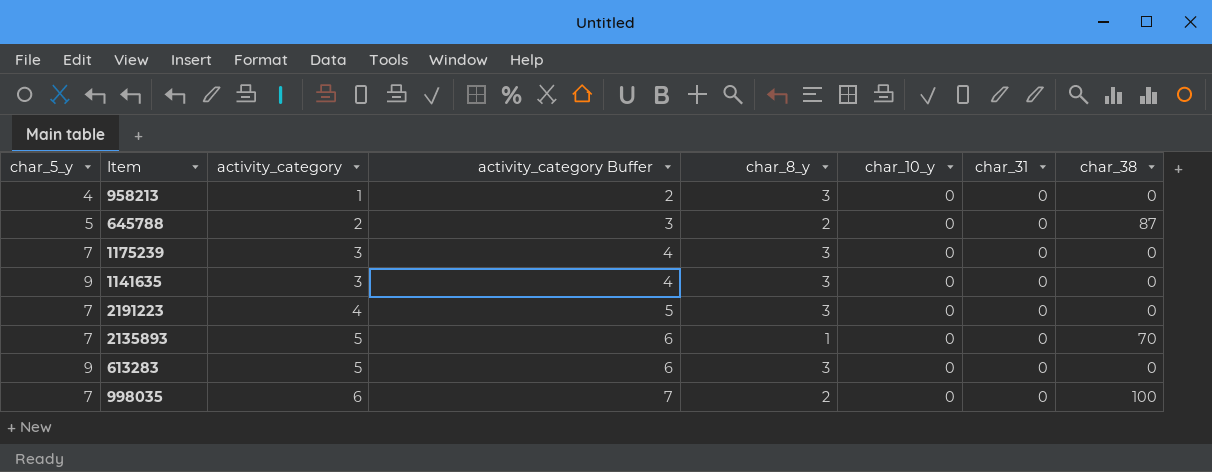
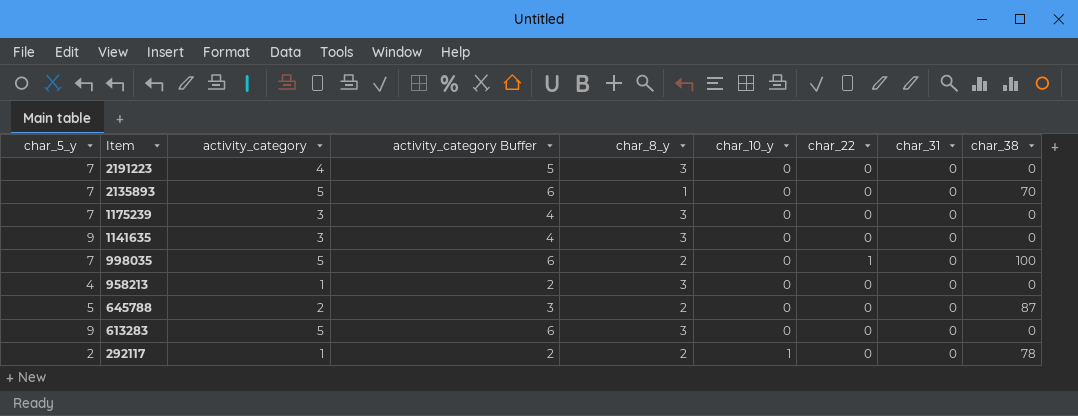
row order: activity_category ascending -> Item descending
column char_22 | position: none -> 7
998035 | activity_category: 6 -> 5
998035 | activity_category Buffer: 7 -> 6
row 292117: none -> 2 | 1 | 2 | 2 | 1 | 0 | 0 | 78

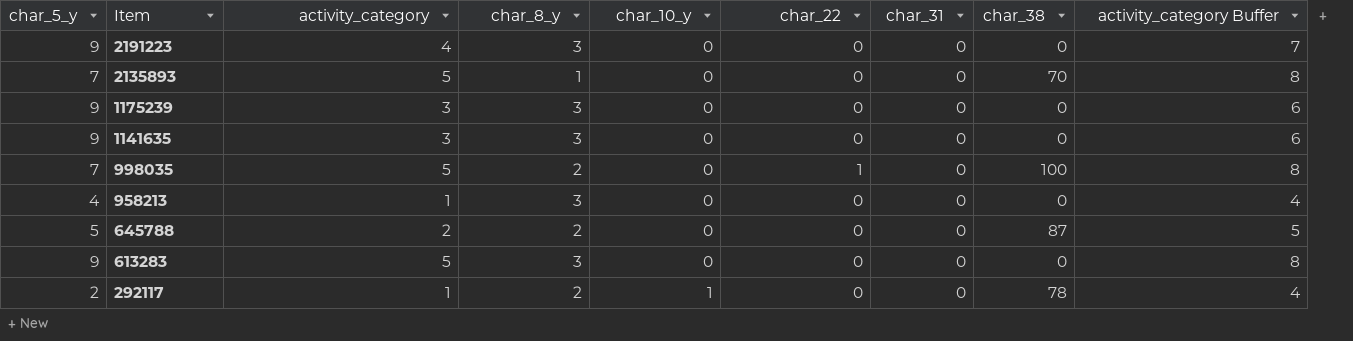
column activity_category Buffer | formula: [activity_category] + 1 -> [activity_category] + 3
column activity_category Buffer | position: 4 -> 9
2191223 | char_5_y: 7 -> 9
1175239 | char_5_y: 7 -> 9

